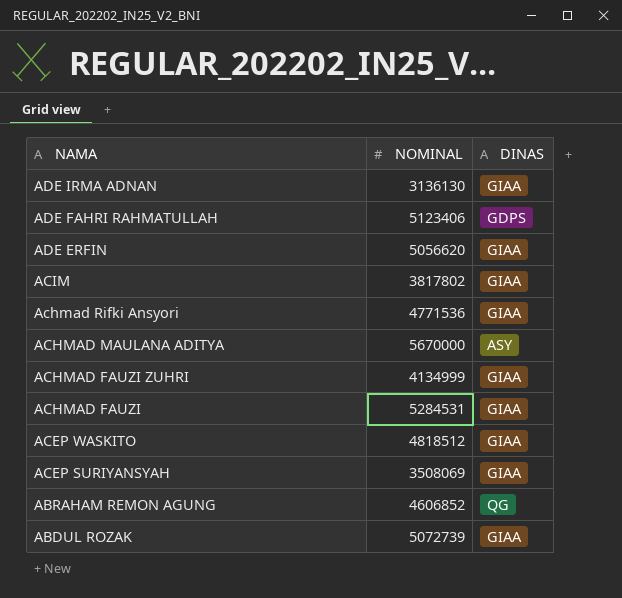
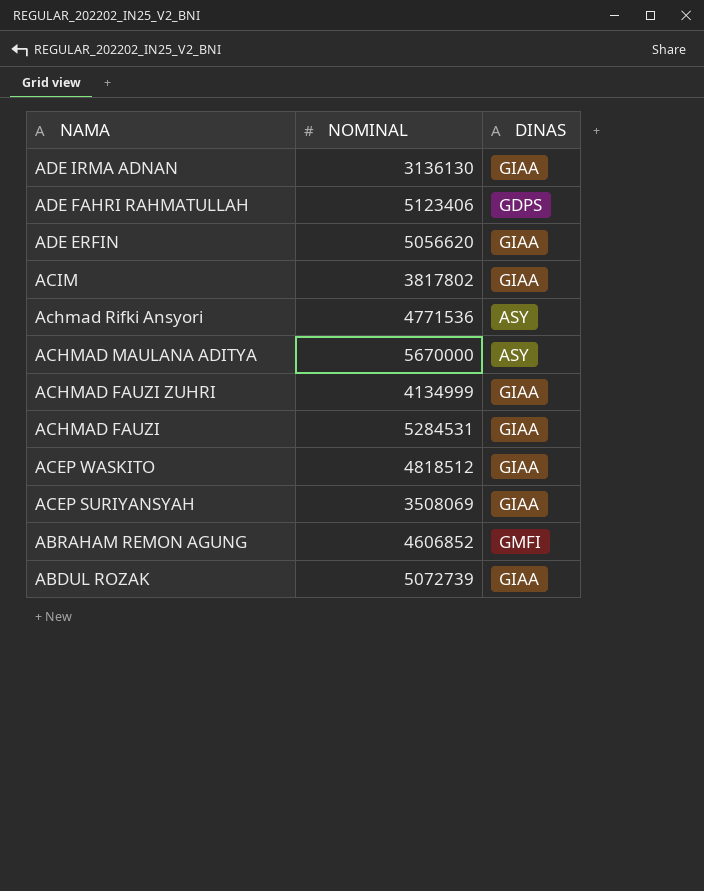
Achmad Rifki Ansyori | DINAS: GIAA -> ASY
ABRAHAM REMON AGUNG | DINAS: QG -> GMFI

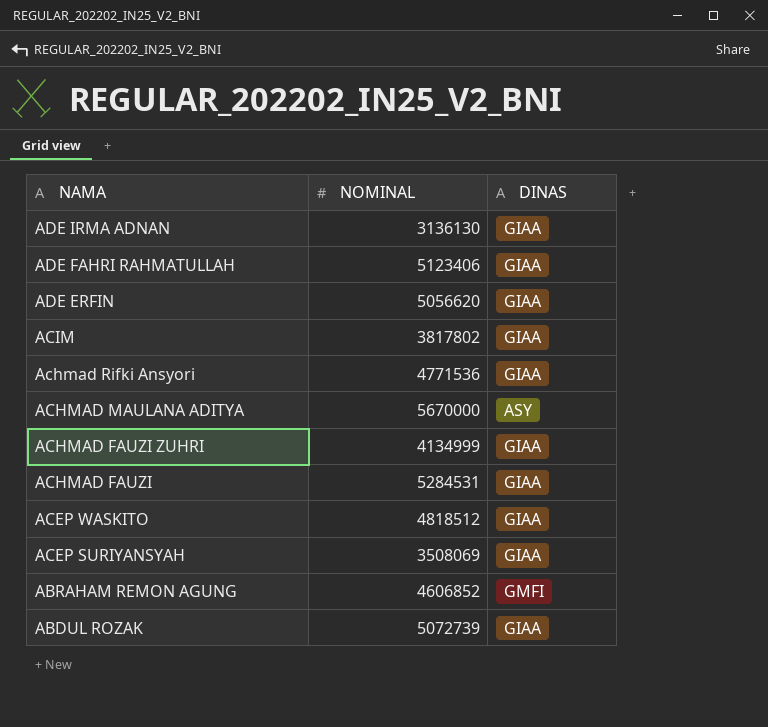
ADE FAHRI RAHMATULLAH | DINAS: GDPS -> GIAA
Achmad Rifki Ansyori | DINAS: ASY -> GIAA

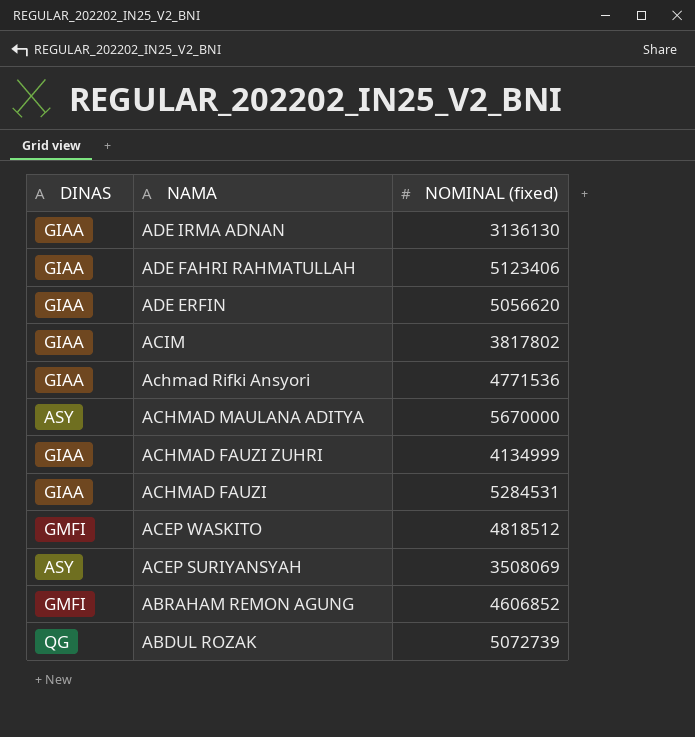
column DINAS | position: 3 -> 1
column name: NOMINAL -> NOMINAL (fixed)
ACEP WASKITO | DINAS: GIAA -> GMFI
ACEP SURIYANSYAH | DINAS: GIAA -> ASY
ABDUL ROZAK | DINAS: GIAA -> QG

